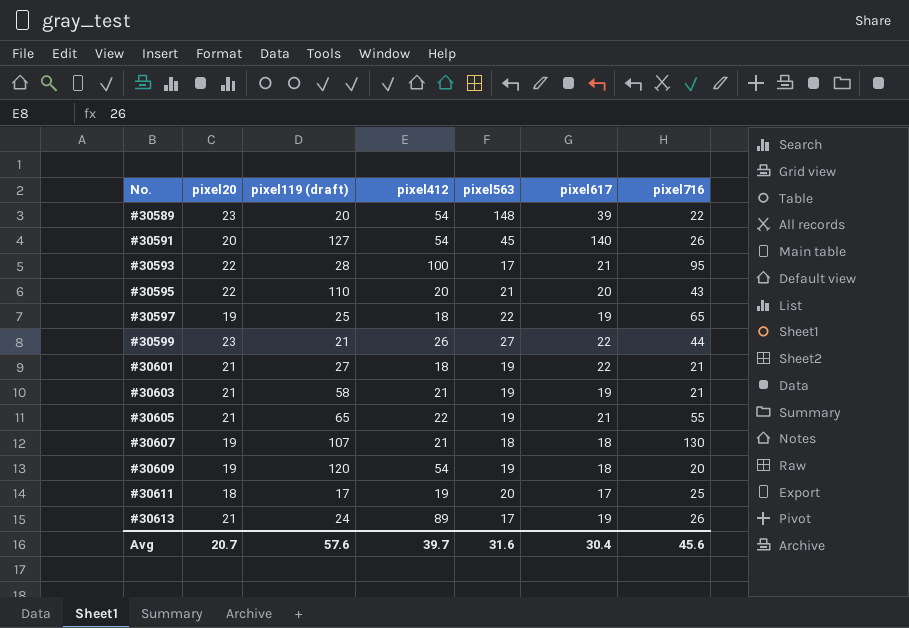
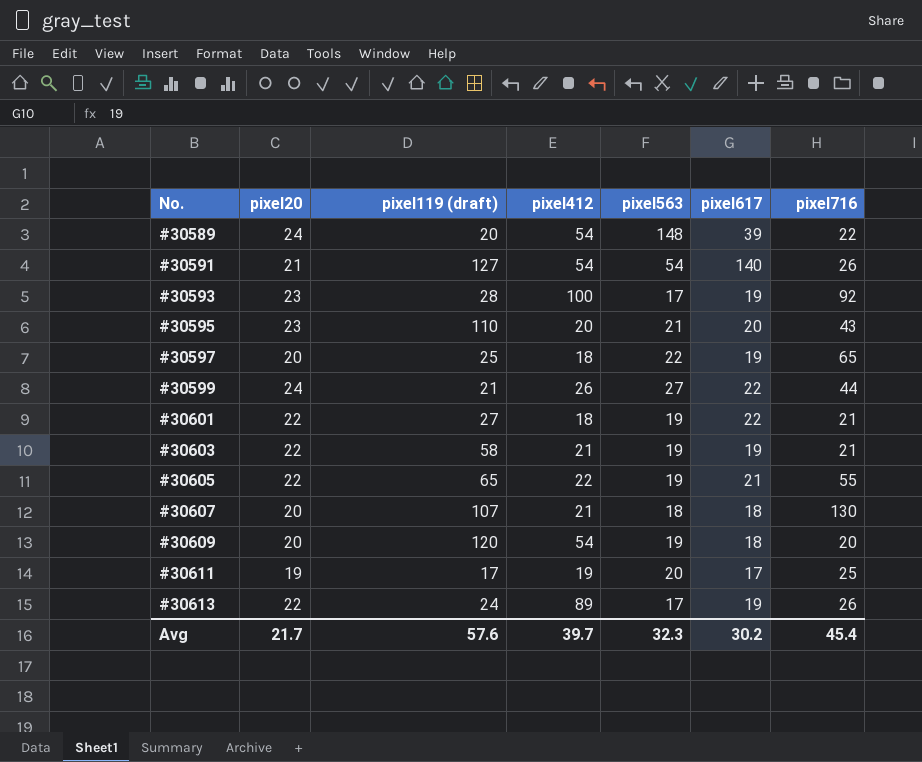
#30589 | pixel20: 23 -> 24
#30591 | pixel20: 20 -> 21
#30591 | pixel563: 45 -> 54
#30593 | pixel20: 22 -> 23
#30593 | pixel617: 21 -> 19
#30593 | pixel716: 95 -> 92
#30595 | pixel20: 22 -> 23
#30597 | pixel20: 19 -> 20
#30599 | pixel20: 23 -> 24
#30601 | pixel20: 21 -> 22
#30603 | pixel20: 21 -> 22
#30605 | pixel20: 21 -> 22
#30607 | pixel20: 19 -> 20
#30609 | pixel20: 19 -> 20
#30611 | pixel20: 18 -> 19
#30613 | pixel20: 21 -> 22
Avg | pixel20: 20.7 -> 21.7
Avg | pixel563: 31.6 -> 32.3
Avg | pixel617: 30.4 -> 30.2
Avg | pixel716: 45.6 -> 45.4

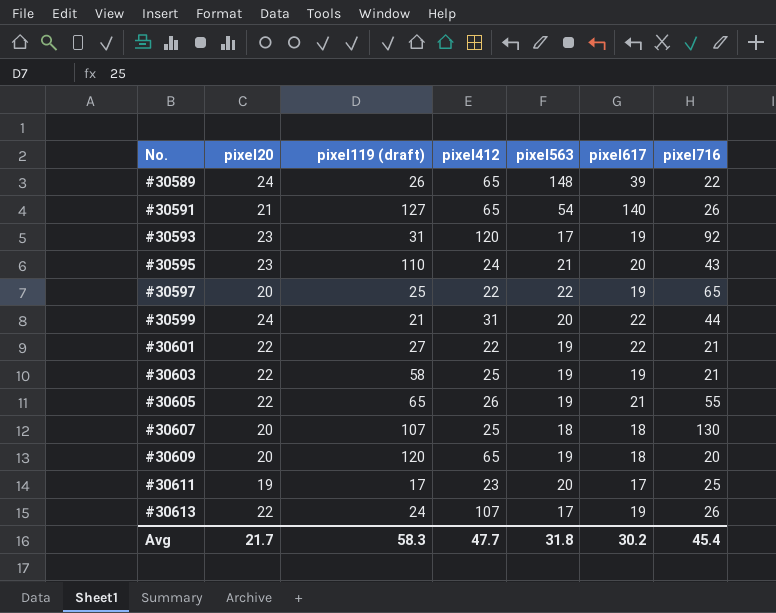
#30589 | pixel119 (draft): 20 -> 26
#30589 | pixel412: 54 -> 65
#30591 | pixel412: 54 -> 65
#30593 | pixel119 (draft): 28 -> 31
#30593 | pixel412: 100 -> 120
#30595 | pixel412: 20 -> 24
#30597 | pixel412: 18 -> 22
#30599 | pixel412: 26 -> 31
#30599 | pixel563: 27 -> 20
#30601 | pixel412: 18 -> 22
#30603 | pixel412: 21 -> 25
#30605 | pixel412: 22 -> 26
#30607 | pixel412: 21 -> 25
#30609 | pixel412: 54 -> 65
#30611 | pixel412: 19 -> 23
#30613 | pixel412: 89 -> 107
Avg | pixel119 (draft): 57.6 -> 58.3
Avg | pixel412: 39.7 -> 47.7
Avg | pixel563: 32.3 -> 31.8

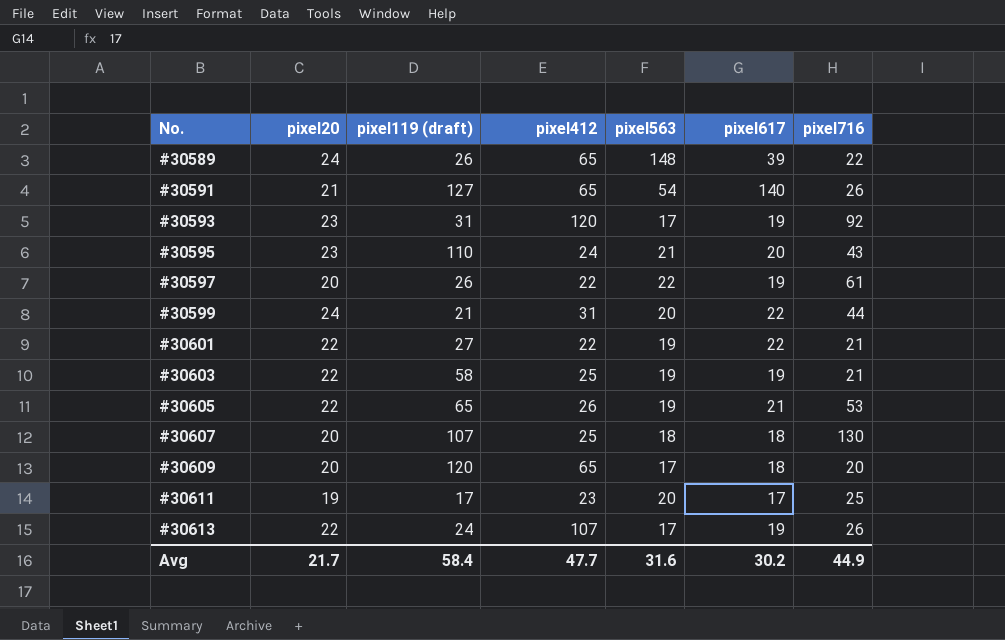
#30597 | pixel119 (draft): 25 -> 26
#30597 | pixel716: 65 -> 61
#30605 | pixel716: 55 -> 53
#30609 | pixel563: 19 -> 17
Avg | pixel119 (draft): 58.3 -> 58.4
Avg | pixel563: 31.8 -> 31.6
Avg | pixel716: 45.4 -> 44.9

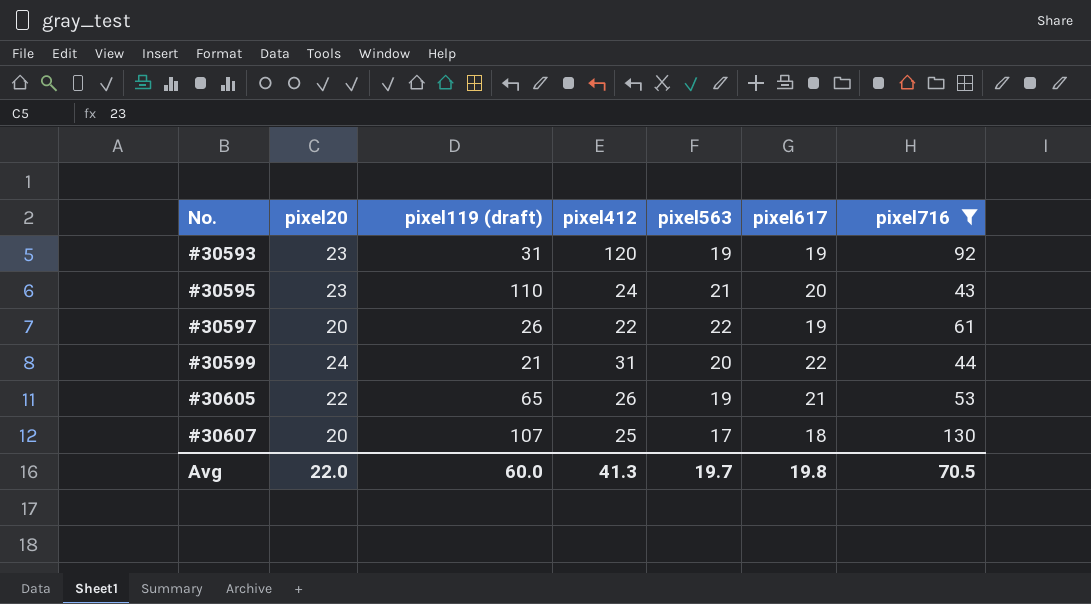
filter: none -> pixel716 >= 43
#30593 | pixel563: 17 -> 19
#30607 | pixel563: 18 -> 17
Avg | pixel20: 21.7 -> 22.0
Avg | pixel119 (draft): 58.4 -> 60.0
Avg | pixel412: 47.7 -> 41.3
Avg | pixel563: 31.6 -> 19.7
Avg | pixel617: 30.2 -> 19.8
Avg | pixel716: 44.9 -> 70.5

